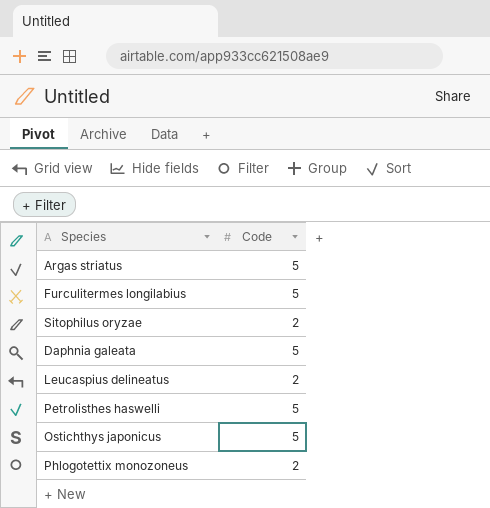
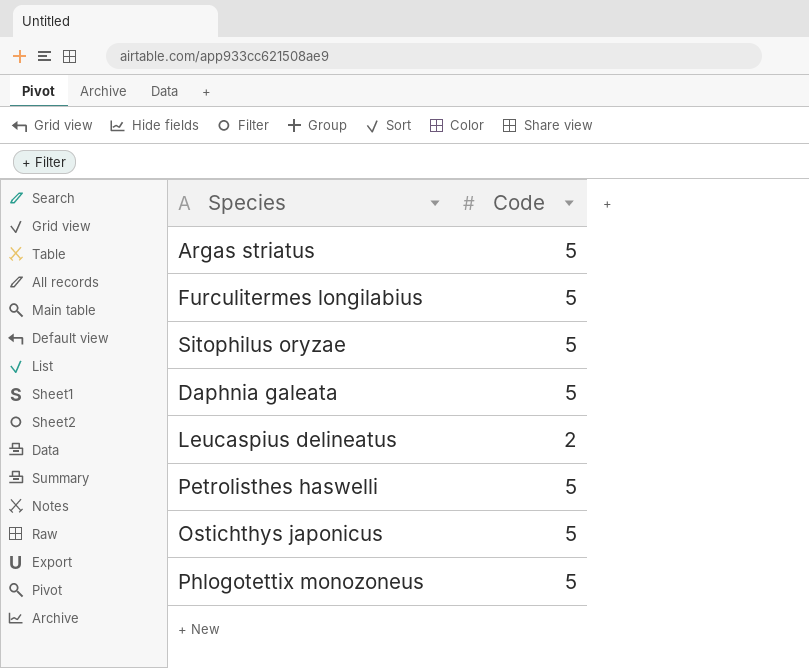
Sitophilus oryzae | Code: 2 -> 5
Phlogotettix monozoneus | Code: 2 -> 5

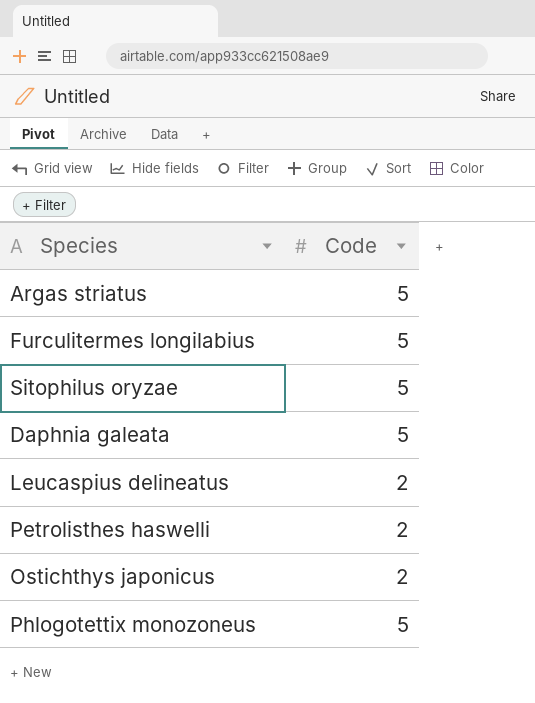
Petrolisthes haswelli | Code: 5 -> 2
Ostichthys japonicus | Code: 5 -> 2

